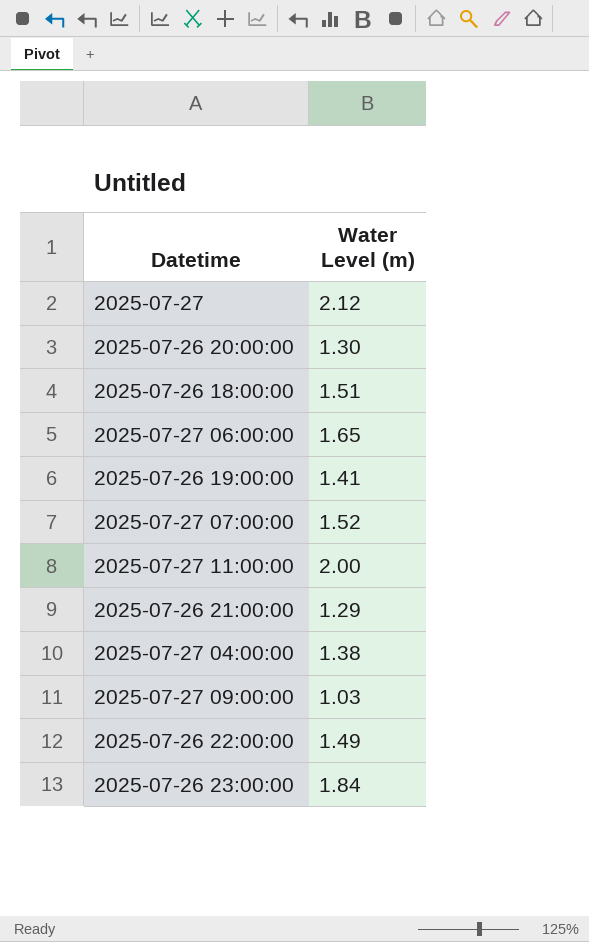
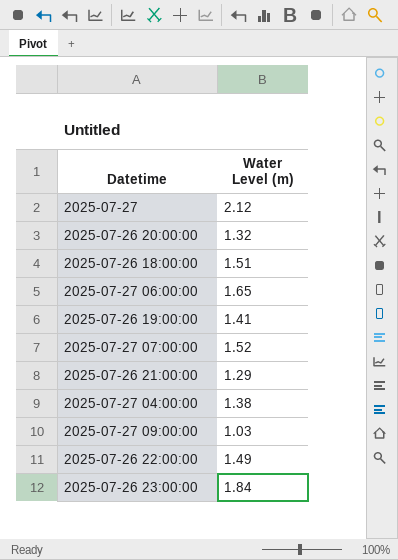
row 2025-07-27 11:00:00: 2.00 -> none
2025-07-26 20:00:00 | Water Level (m): 1.30 -> 1.32

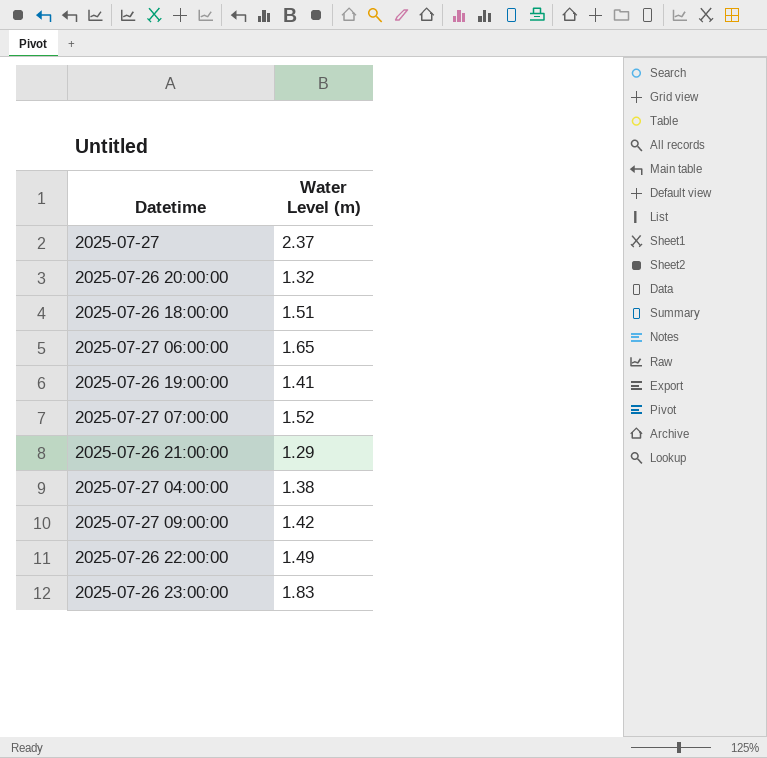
2025-07-27 | Water Level (m): 2.12 -> 2.37
2025-07-27 09:00:00 | Water Level (m): 1.03 -> 1.42
2025-07-26 23:00:00 | Water Level (m): 1.84 -> 1.83

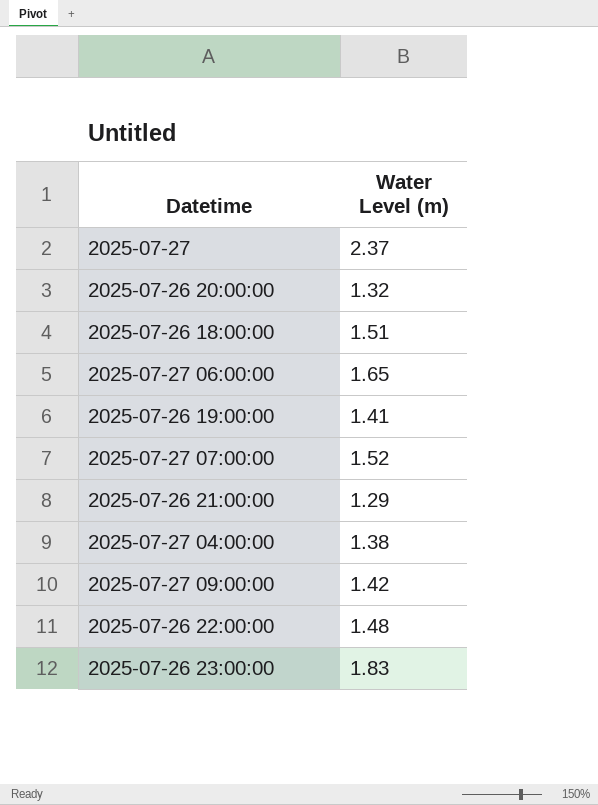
2025-07-26 22:00:00 | Water Level (m): 1.49 -> 1.48

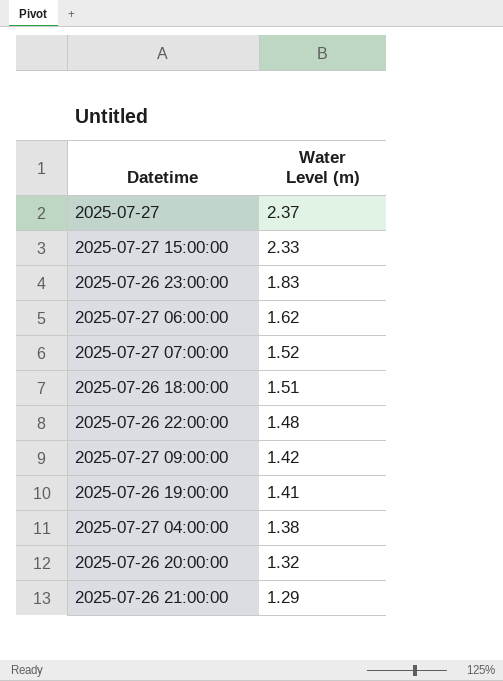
row order: none -> Water Level (m) descending
row 2025-07-27 15:00:00: none -> 2.33
2025-07-27 06:00:00 | Water Level (m): 1.65 -> 1.62

